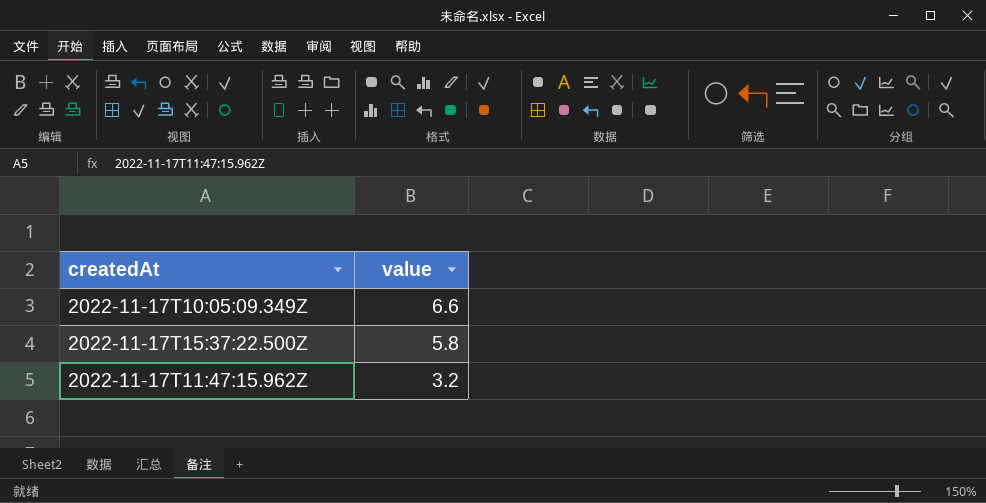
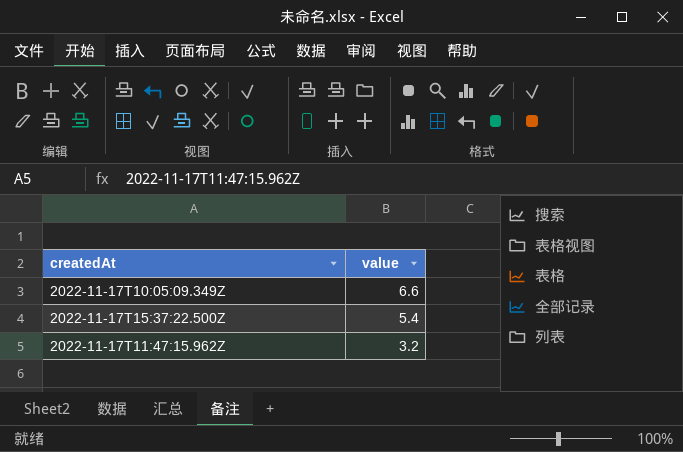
2022-11-17T15:37:22.500Z | value: 5.8 -> 5.4

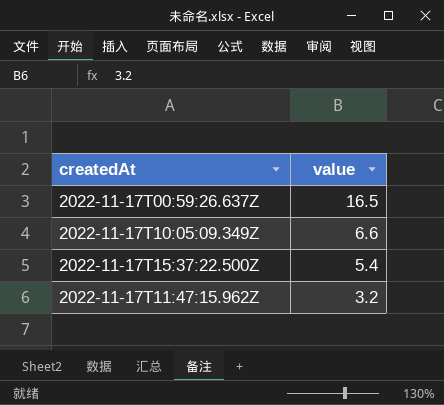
row 2022-11-17T00:59:26.637Z: none -> 16.5

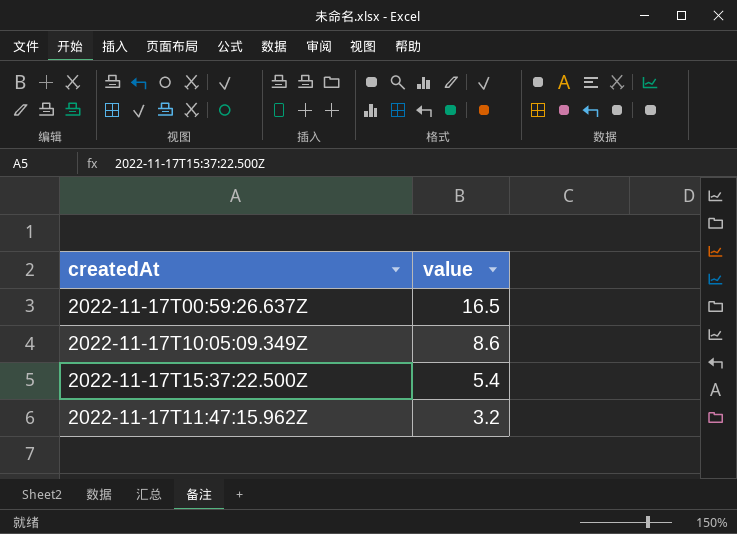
2022-11-17T10:05:09.349Z | value: 6.6 -> 8.6

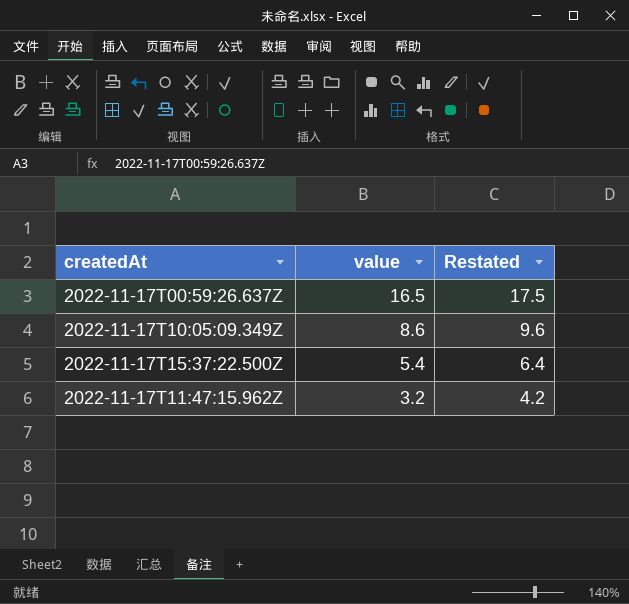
column Restated | formula: none -> [value] + 1

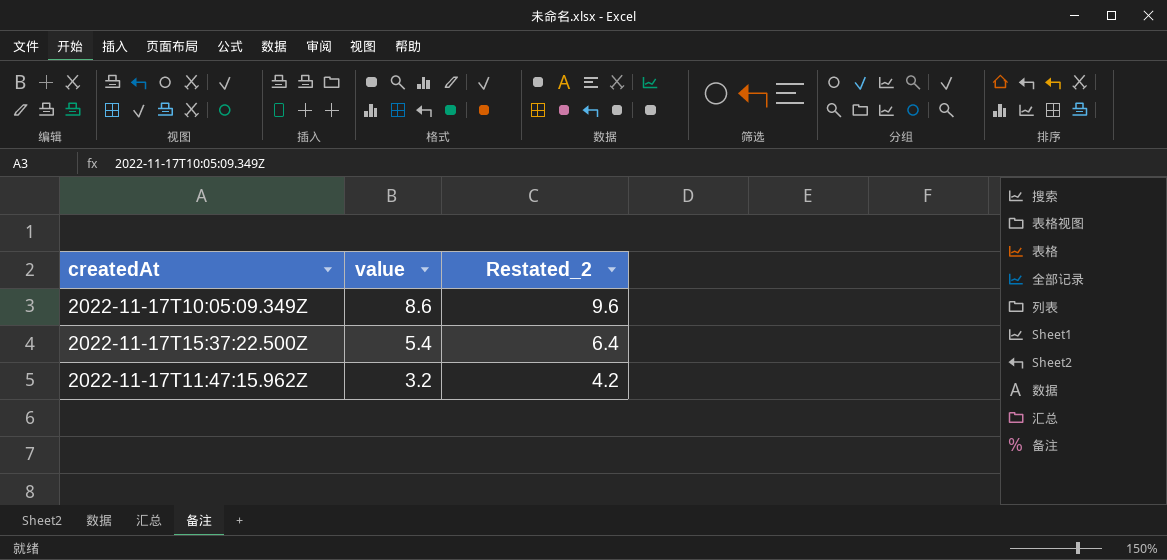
column name: Restated -> Restated_2
row 2022-11-17T00:59:26.637Z: 16.5 | 17.5 -> none

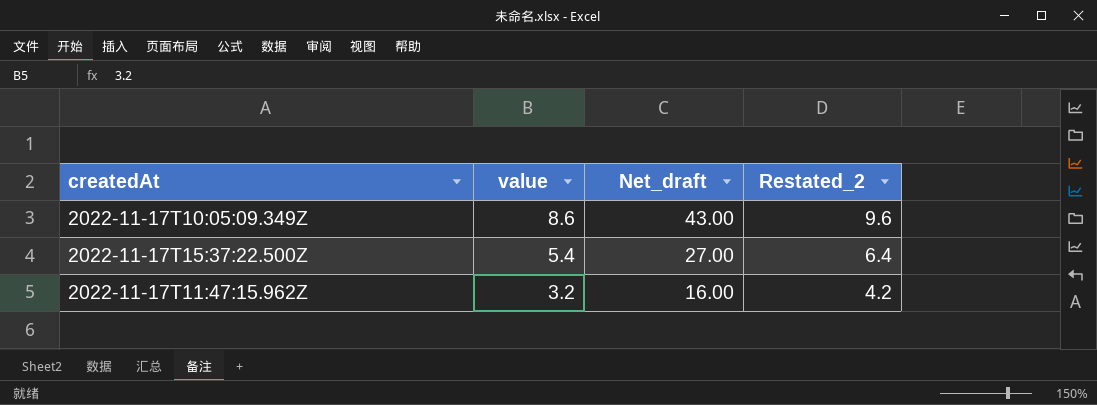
column Net_draft | formula: none -> [value] * 5

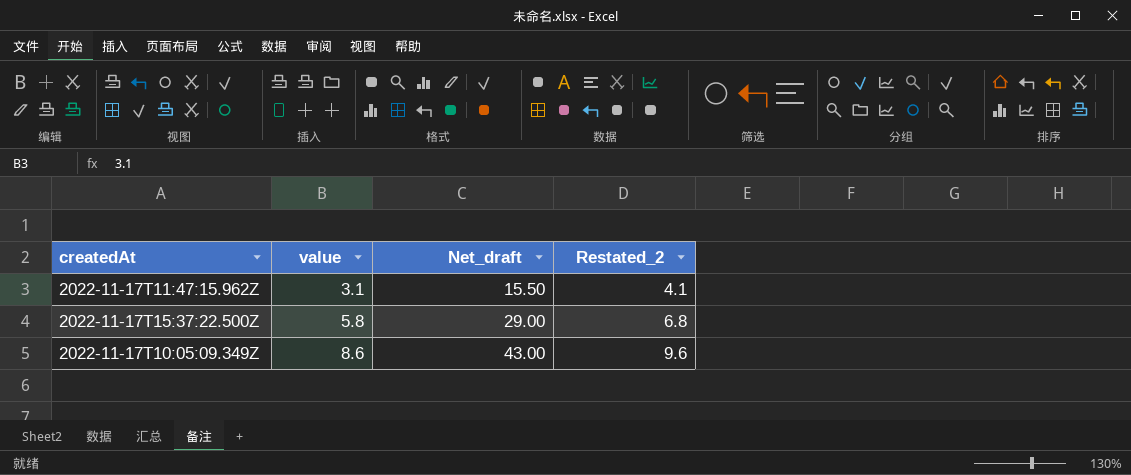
row order: value descending -> value ascending
2022-11-17T11:47:15.962Z | value: 3.2 -> 3.1
2022-11-17T11:47:15.962Z | Net_draft: 16.00 -> 15.50
2022-11-17T11:47:15.962Z | Restated_2: 4.2 -> 4.1
2022-11-17T15:37:22.500Z | value: 5.4 -> 5.8
2022-11-17T15:37:22.500Z | Net_draft: 27.00 -> 29.00
2022-11-17T15:37:22.500Z | Restated_2: 6.4 -> 6.8

